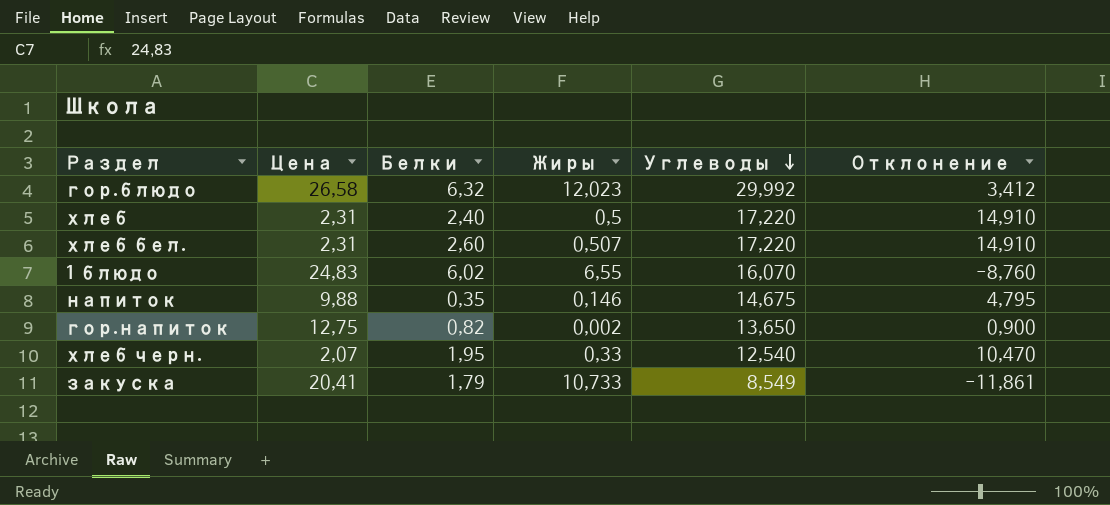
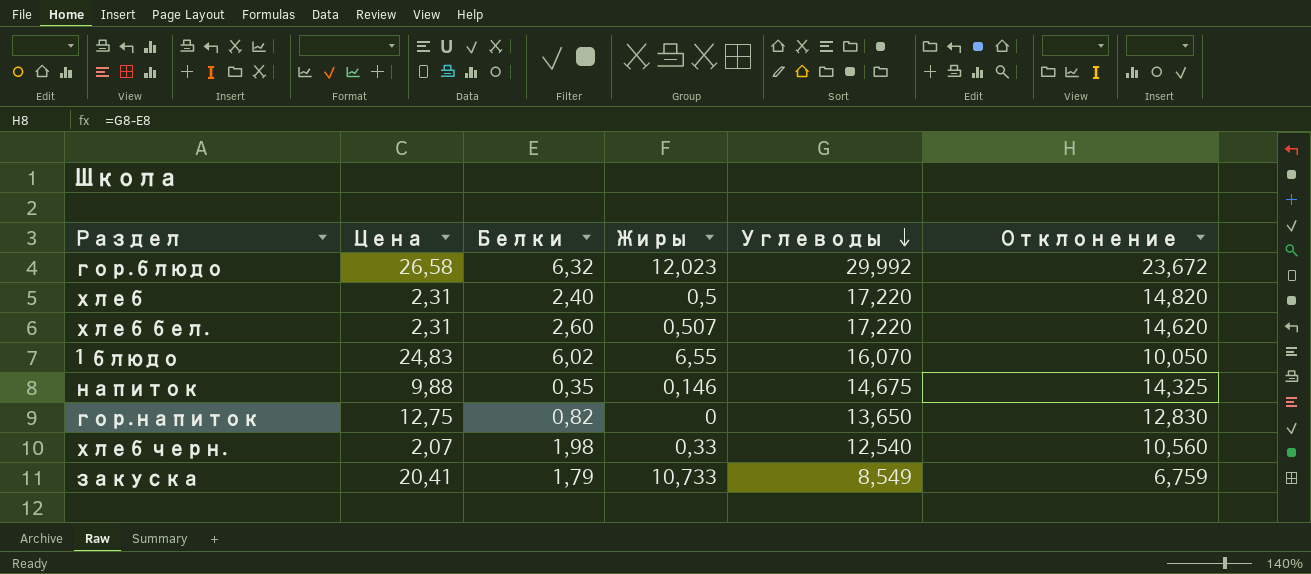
column Отклонение | formula: [Углеводы] - [Цена] -> [Углеводы] - [Белки]
гор.напиток | Жиры: 0,002 -> 0
хлеб черн. | Белки: 1,95 -> 1,98

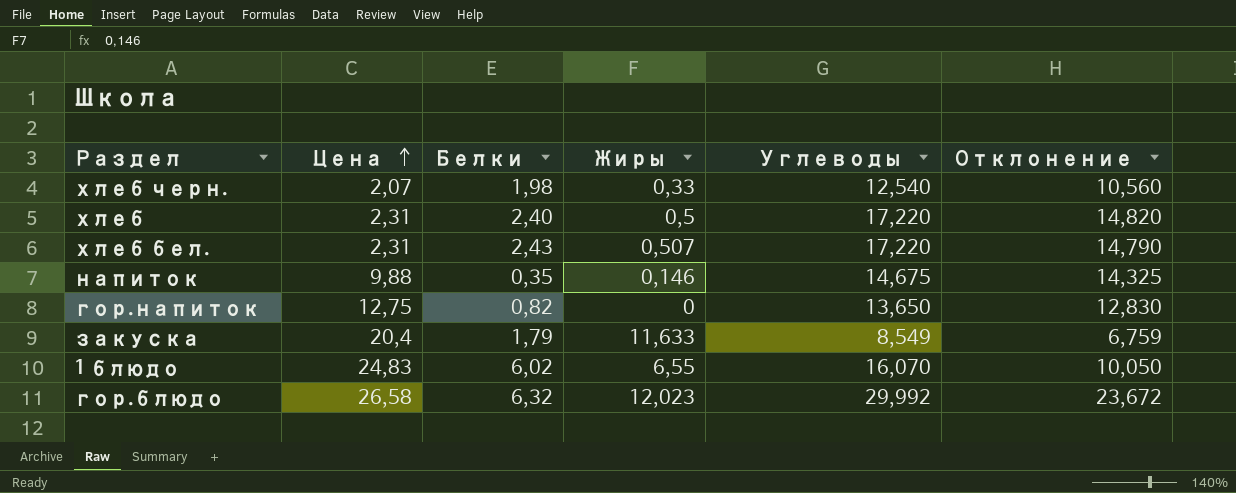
row order: Углеводы descending -> Цена ascending
хлеб бел. | Белки: 2,60 -> 2,43
хлеб бел. | Отклонение: 14,620 -> 14,790
закуска | Цена: 20,41 -> 20,4
закуска | Жиры: 10,733 -> 11,633

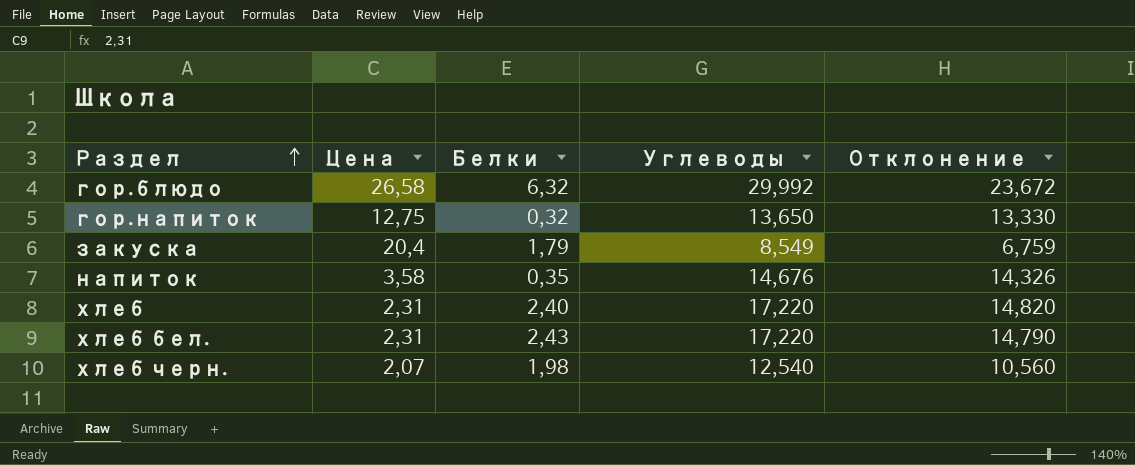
row order: Цена ascending -> Раздел ascending
column Жиры | position: 4 -> none
row 1 блюдо: 24,83 | 6,02 | 6,55 | 16,070 | 10,050 -> none
гор.напиток | Белки: 0,82 -> 0,32
гор.напиток | Отклонение: 12,830 -> 13,330
напиток | Цена: 9,88 -> 3,58
напиток | Углеводы: 14,675 -> 14,676
напиток | Отклонение: 14,325 -> 14,326

